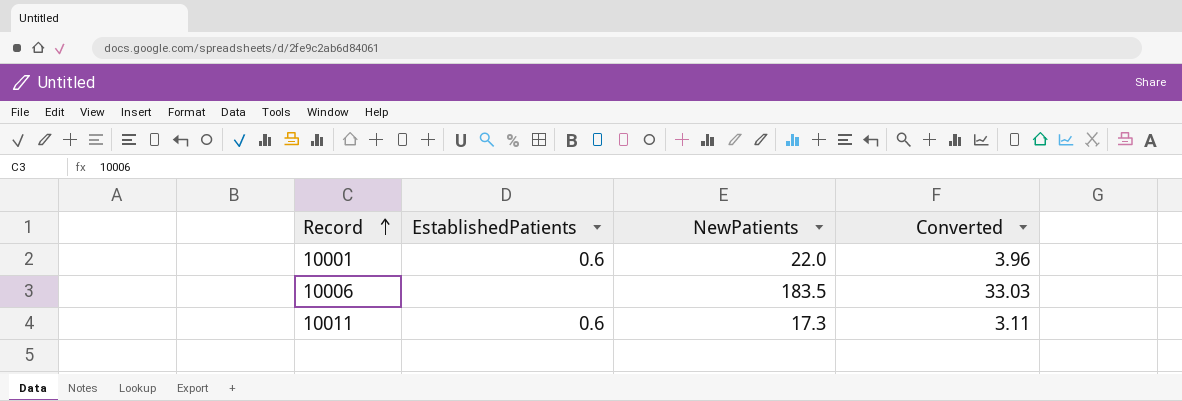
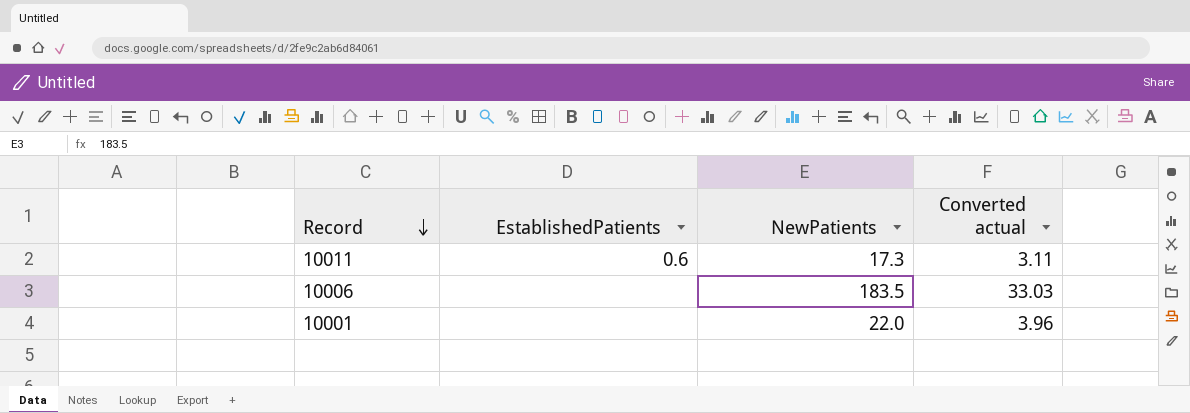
row order: Record ascending -> Record descending
column name: Converted -> Converted actual
10001 | EstablishedPatients: 0.6 -> none

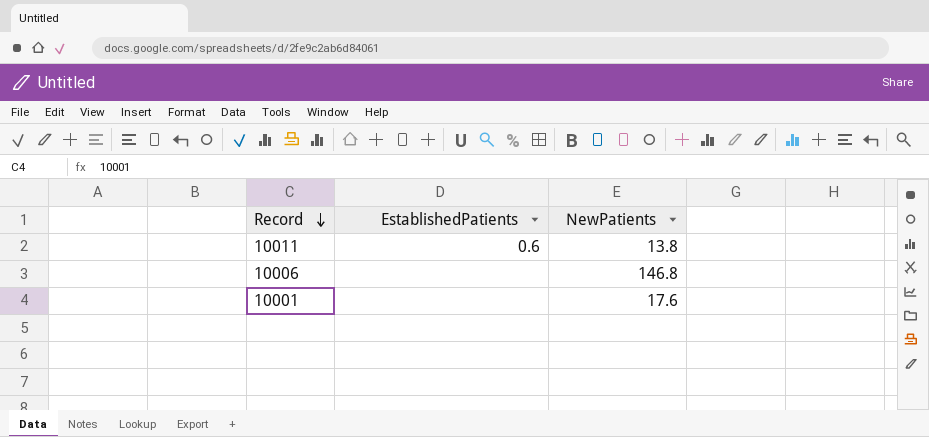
column Converted actual | formula: [NewPatients] * 0.18 -> none
10011 | NewPatients: 17.3 -> 13.8
10006 | NewPatients: 183.5 -> 146.8
10001 | NewPatients: 22.0 -> 17.6

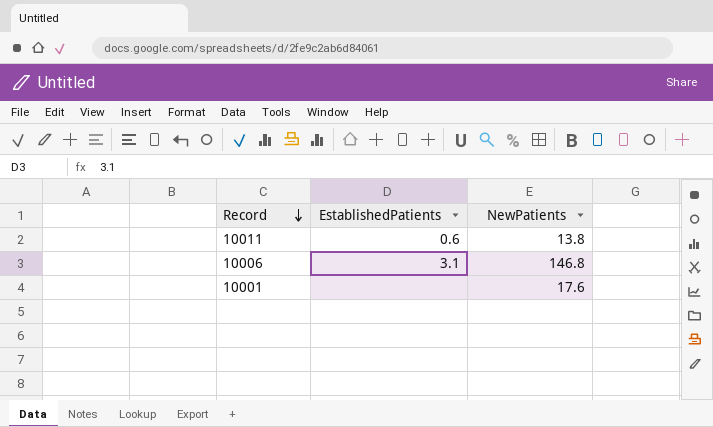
10006 | EstablishedPatients: none -> 3.1

